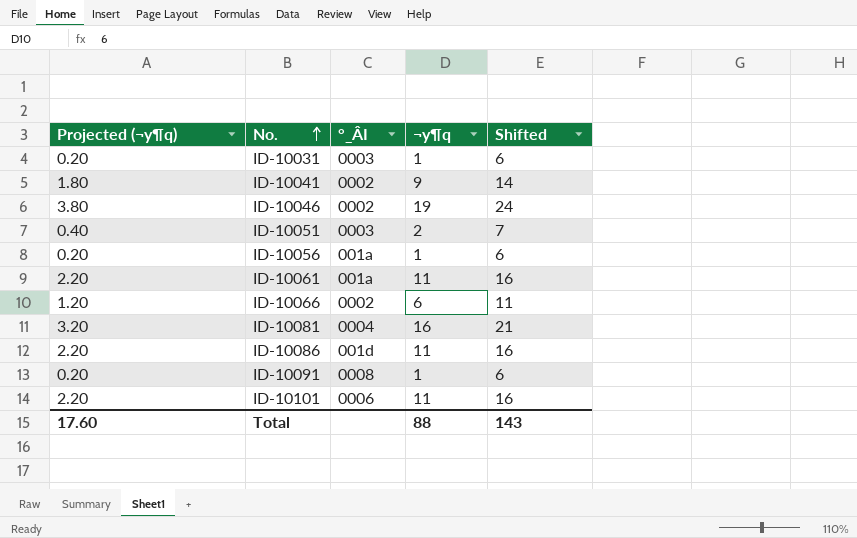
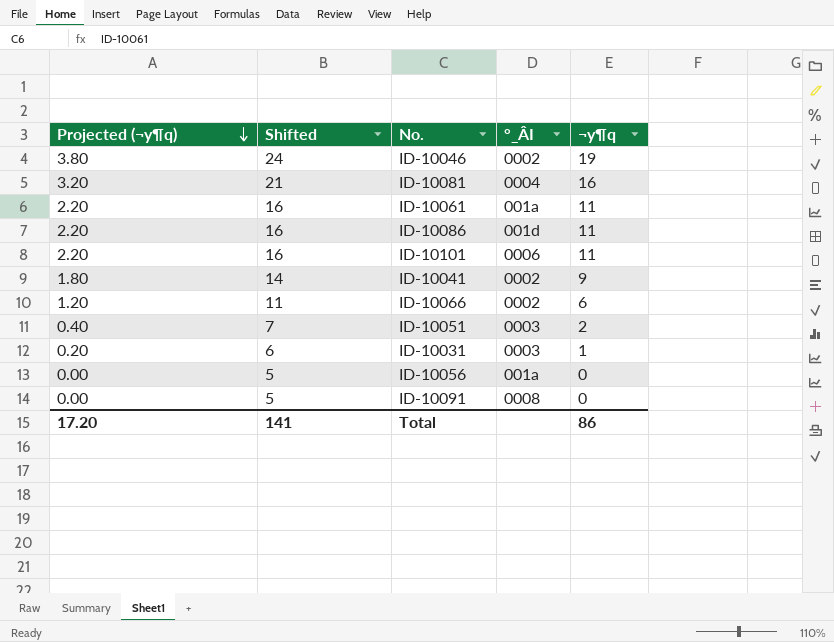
row order: No. ascending -> Projected (¬y¶q) descending
column Shifted | position: 5 -> 2
ID-10056 | Projected (¬y¶q): 0.20 -> 0.00
ID-10056 | Shifted: 6 -> 5
ID-10056 | ¬y¶q: 1 -> 0
ID-10091 | Projected (¬y¶q): 0.20 -> 0.00
ID-10091 | Shifted: 6 -> 5
ID-10091 | ¬y¶q: 1 -> 0
Total | Projected (¬y¶q): 17.60 -> 17.20
Total | Shifted: 143 -> 141
Total | ¬y¶q: 88 -> 86

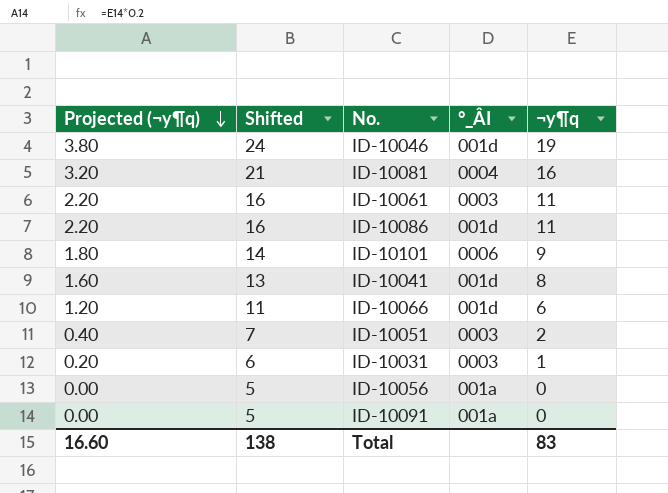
ID-10046 | °_ÂI: 0002 -> 001d
ID-10061 | °_ÂI: 001a -> 0003
ID-10101 | Projected (¬y¶q): 2.20 -> 1.80
ID-10101 | Shifted: 16 -> 14
ID-10101 | ¬y¶q: 11 -> 9
ID-10041 | Projected (¬y¶q): 1.80 -> 1.60
ID-10041 | Shifted: 14 -> 13
ID-10041 | °_ÂI: 0002 -> 001d
ID-10041 | ¬y¶q: 9 -> 8
ID-10066 | °_ÂI: 0002 -> 001d
ID-10091 | °_ÂI: 0008 -> 001a
Total | Projected (¬y¶q): 17.20 -> 16.60
Total | Shifted: 141 -> 138
Total | ¬y¶q: 86 -> 83

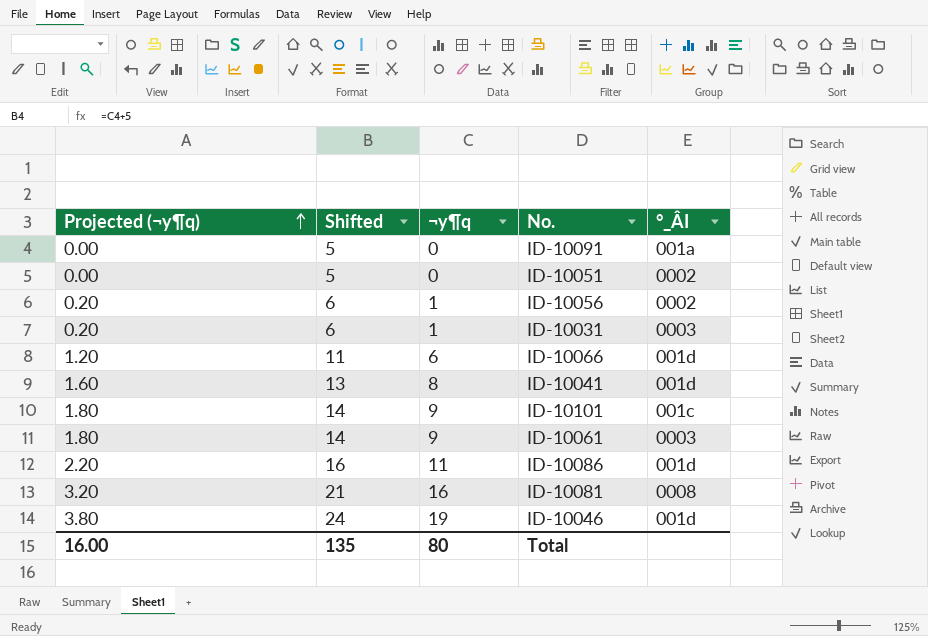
row order: Projected (¬y¶q) descending -> Projected (¬y¶q) ascending
column ¬y¶q | position: 5 -> 3
ID-10051 | Projected (¬y¶q): 0.40 -> 0.00
ID-10051 | Shifted: 7 -> 5
ID-10051 | ¬y¶q: 2 -> 0
ID-10051 | °_ÂI: 0003 -> 0002
ID-10056 | Projected (¬y¶q): 0.00 -> 0.20
ID-10056 | Shifted: 5 -> 6
ID-10056 | ¬y¶q: 0 -> 1
ID-10056 | °_ÂI: 001a -> 0002
ID-10101 | °_ÂI: 0006 -> 001c
ID-10061 | Projected (¬y¶q): 2.20 -> 1.80
ID-10061 | Shifted: 16 -> 14
ID-10061 | ¬y¶q: 11 -> 9
ID-10081 | °_ÂI: 0004 -> 0008
Total | Projected (¬y¶q): 16.60 -> 16.00
Total | Shifted: 138 -> 135
Total | ¬y¶q: 83 -> 80

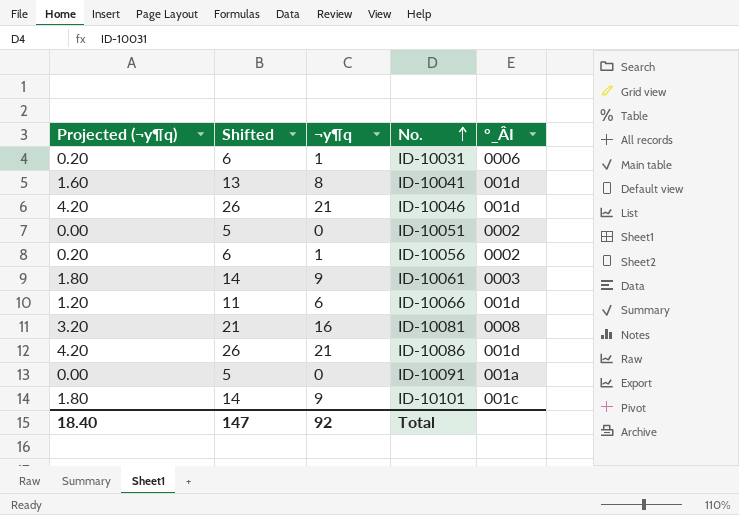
row order: Projected (¬y¶q) ascending -> No. ascending
ID-10031 | °_ÂI: 0003 -> 0006
ID-10046 | Projected (¬y¶q): 3.80 -> 4.20
ID-10046 | Shifted: 24 -> 26
ID-10046 | ¬y¶q: 19 -> 21
ID-10086 | Projected (¬y¶q): 2.20 -> 4.20
ID-10086 | Shifted: 16 -> 26
ID-10086 | ¬y¶q: 11 -> 21
Total | Projected (¬y¶q): 16.00 -> 18.40
Total | Shifted: 135 -> 147
Total | ¬y¶q: 80 -> 92

